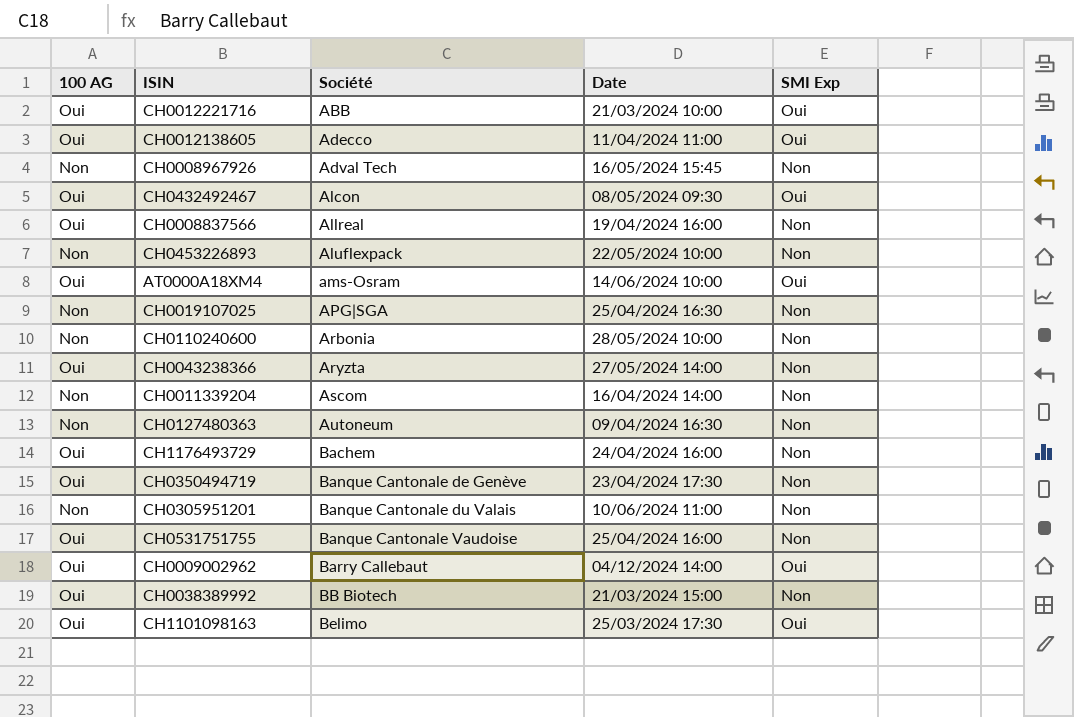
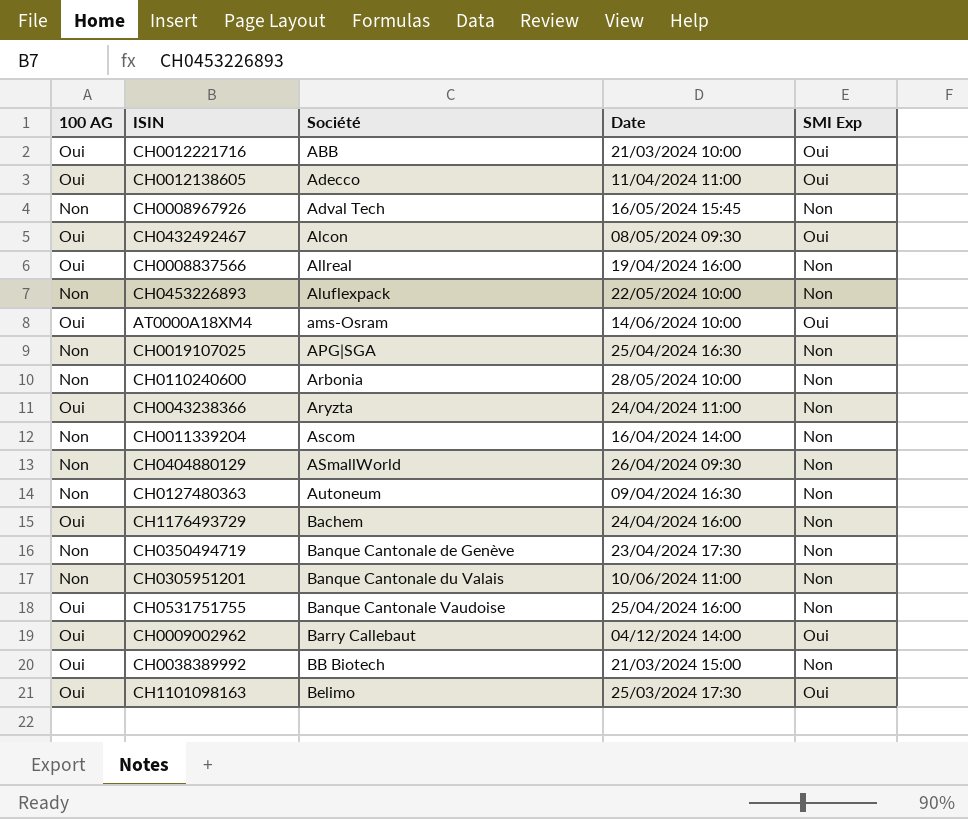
CH0043238366 | Date: 27/05/2024 14:00 -> 24/04/2024 11:00
row CH0404880129: none -> Non | ASmallWorld | 26/04/2024 09:30 | Non
CH0350494719 | 100 AG: Oui -> Non

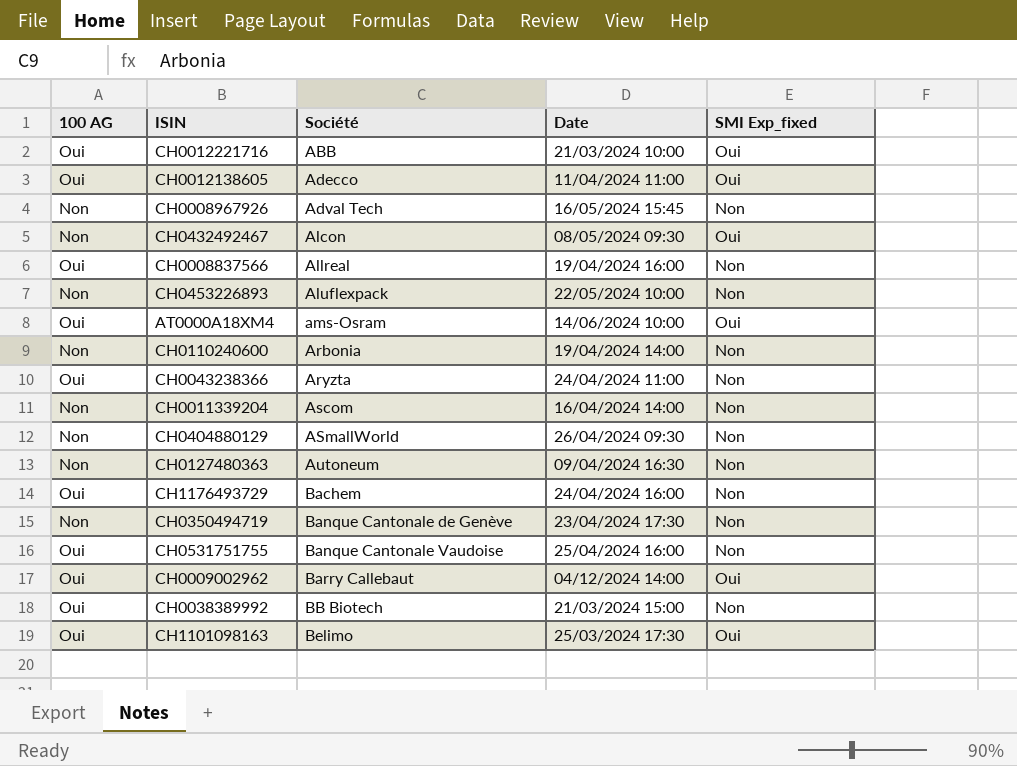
column name: SMI Exp -> SMI Exp_fixed
row CH0019107025: Non | APG|SGA | 25/04/2024 16:30 | Non -> none
row CH0305951201: Non | Banque Cantonale du Valais | 10/06/2024 11:00 | Non -> none
CH0432492467 | 100 AG: Oui -> Non
CH0110240600 | Date: 28/05/2024 10:00 -> 19/04/2024 14:00

